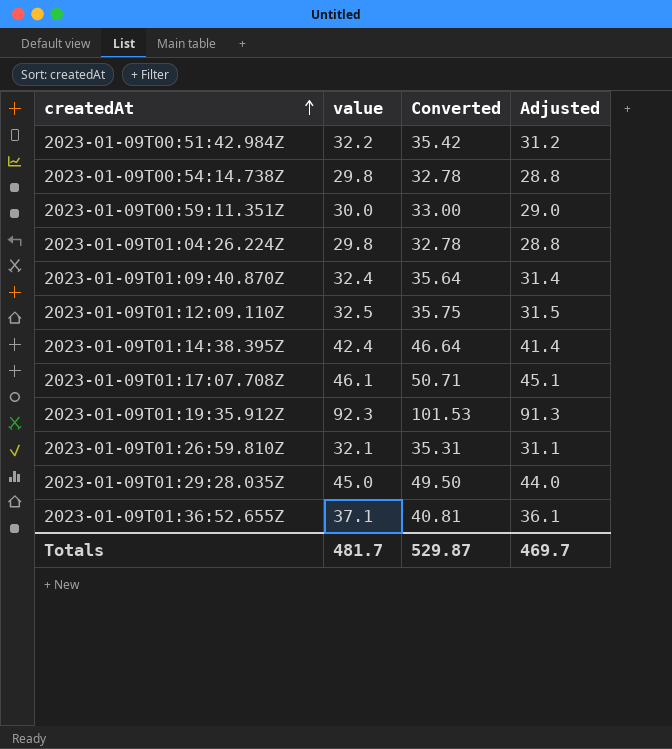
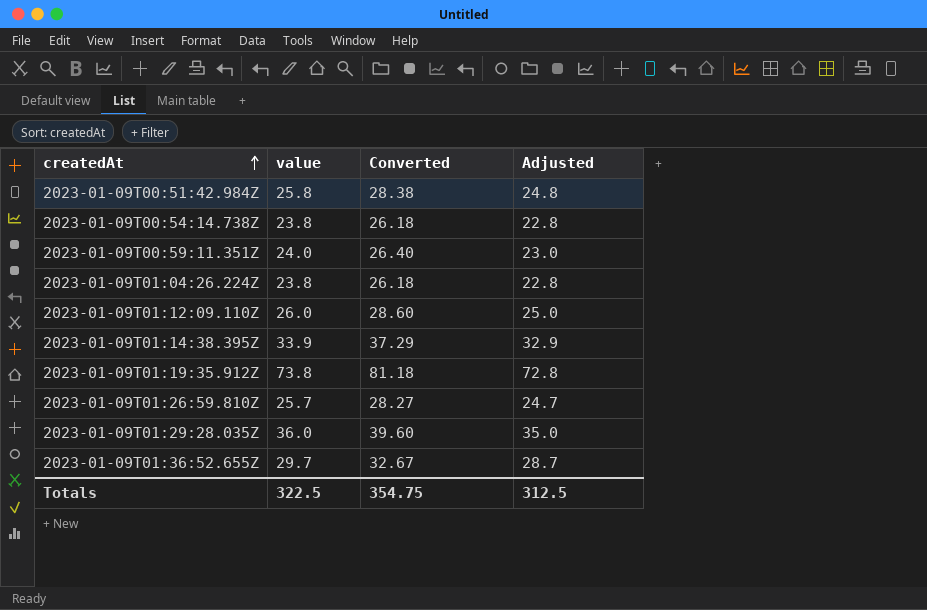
row 2023-01-09T01:09:40.870Z: 32.4 | 35.64 | 31.4 -> none
row 2023-01-09T01:17:07.708Z: 46.1 | 50.71 | 45.1 -> none
2023-01-09T00:51:42.984Z | value: 32.2 -> 25.8
2023-01-09T00:51:42.984Z | Converted: 35.42 -> 28.38
2023-01-09T00:51:42.984Z | Adjusted: 31.2 -> 24.8
2023-01-09T00:54:14.738Z | value: 29.8 -> 23.8
2023-01-09T00:54:14.738Z | Converted: 32.78 -> 26.18
2023-01-09T00:54:14.738Z | Adjusted: 28.8 -> 22.8
2023-01-09T00:59:11.351Z | value: 30.0 -> 24.0
2023-01-09T00:59:11.351Z | Converted: 33.00 -> 26.40
2023-01-09T00:59:11.351Z | Adjusted: 29.0 -> 23.0
2023-01-09T01:04:26.224Z | value: 29.8 -> 23.8
2023-01-09T01:04:26.224Z | Converted: 32.78 -> 26.18
2023-01-09T01:04:26.224Z | Adjusted: 28.8 -> 22.8
2023-01-09T01:12:09.110Z | value: 32.5 -> 26.0
2023-01-09T01:12:09.110Z | Converted: 35.75 -> 28.60
2023-01-09T01:12:09.110Z | Adjusted: 31.5 -> 25.0
2023-01-09T01:14:38.395Z | value: 42.4 -> 33.9
2023-01-09T01:14:38.395Z | Converted: 46.64 -> 37.29
2023-01-09T01:14:38.395Z | Adjusted: 41.4 -> 32.9
2023-01-09T01:19:35.912Z | value: 92.3 -> 73.8
2023-01-09T01:19:35.912Z | Converted: 101.53 -> 81.18
2023-01-09T01:19:35.912Z | Adjusted: 91.3 -> 72.8
2023-01-09T01:26:59.810Z | value: 32.1 -> 25.7
2023-01-09T01:26:59.810Z | Converted: 35.31 -> 28.27
2023-01-09T01:26:59.810Z | Adjusted: 31.1 -> 24.7
2023-01-09T01:29:28.035Z | value: 45.0 -> 36.0
2023-01-09T01:29:28.035Z | Converted: 49.50 -> 39.60
2023-01-09T01:29:28.035Z | Adjusted: 44.0 -> 35.0
2023-01-09T01:36:52.655Z | value: 37.1 -> 29.7
2023-01-09T01:36:52.655Z | Converted: 40.81 -> 32.67
2023-01-09T01:36:52.655Z | Adjusted: 36.1 -> 28.7
Totals | value: 481.7 -> 322.5
Totals | Converted: 529.87 -> 354.75
Totals | Adjusted: 469.7 -> 312.5

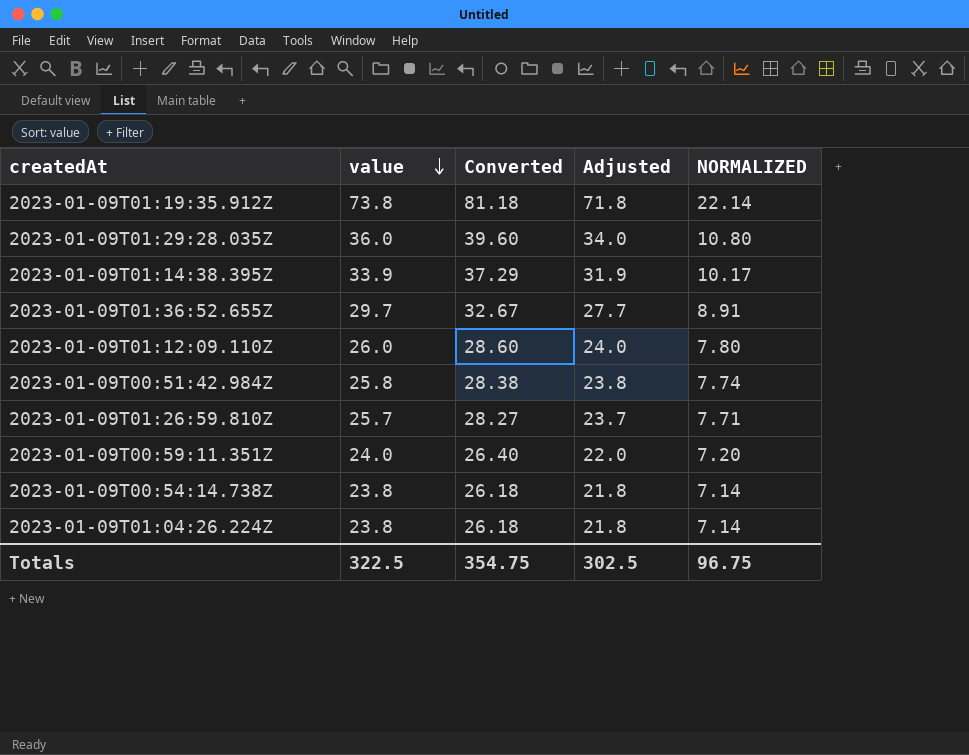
row order: createdAt ascending -> value descending
column Adjusted | formula: [value] - 1 -> [value] - 2
column NORMALIZED | formula: none -> [value] * 0.3
Totals | Adjusted: 312.5 -> 302.5

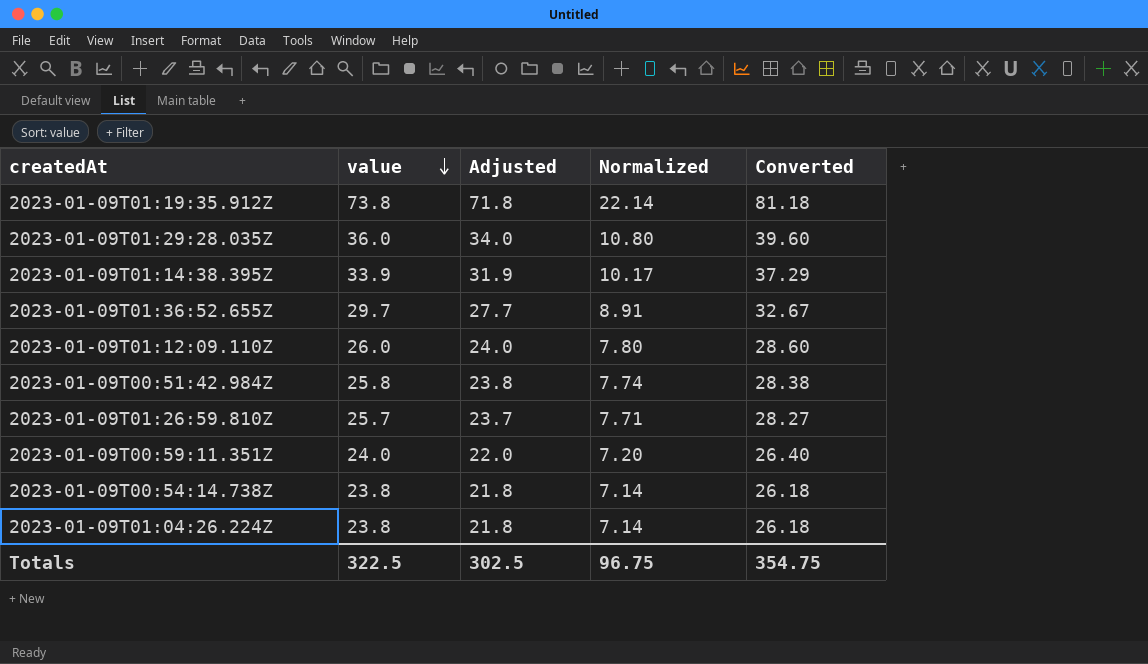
column name: NORMALIZED -> Normalized
column Converted | position: 3 -> 5

